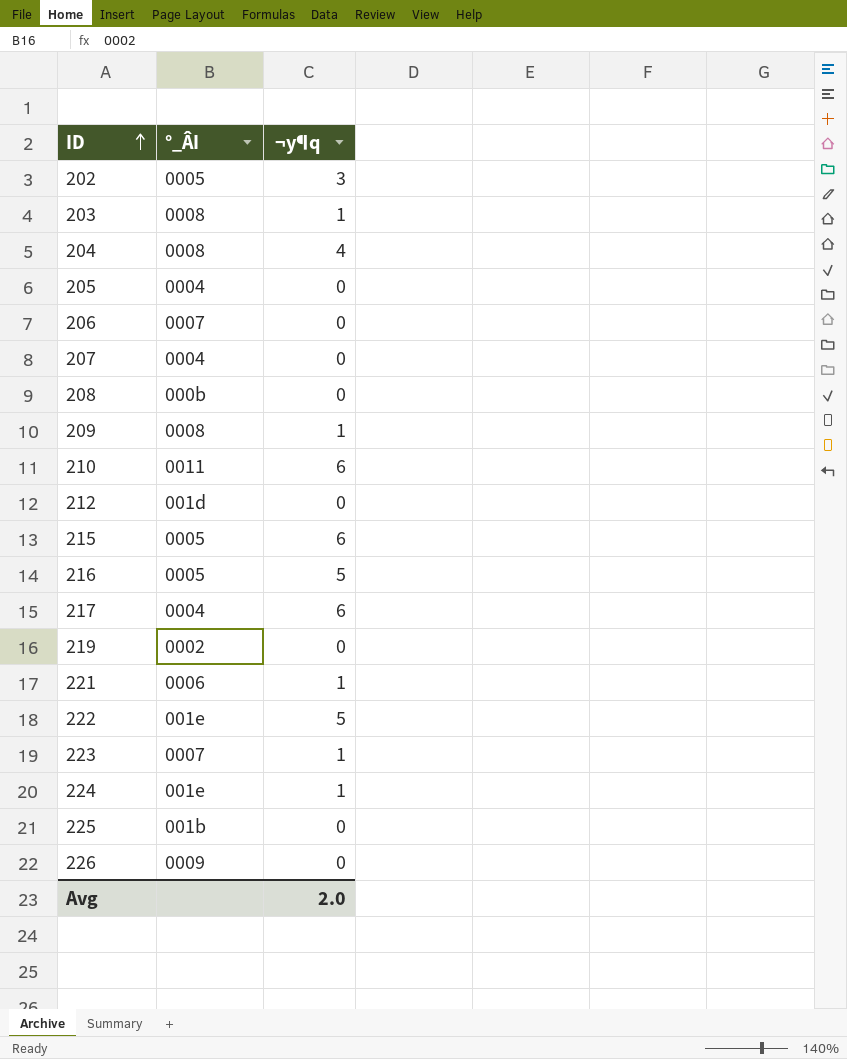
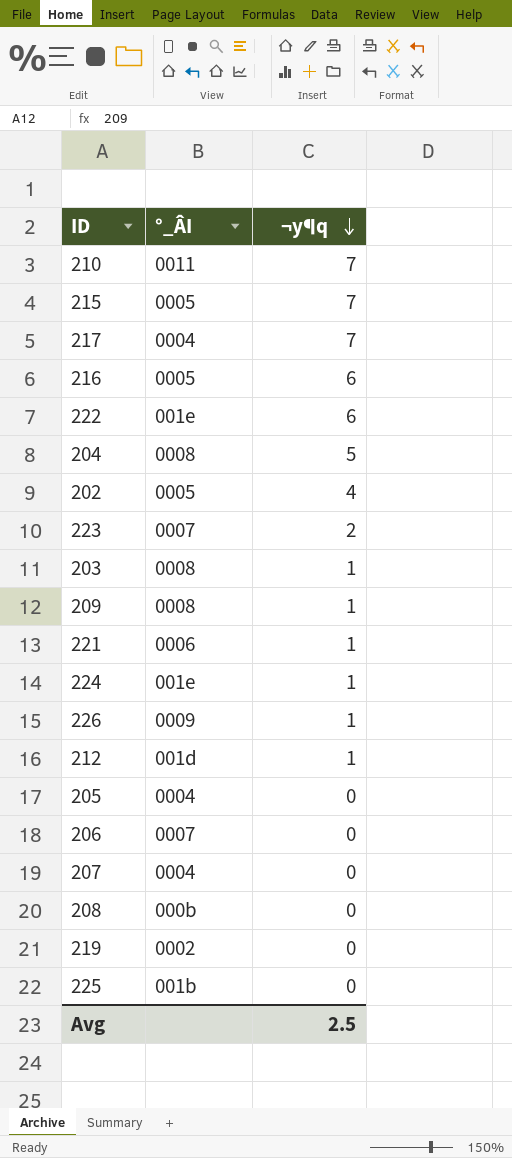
row order: ID ascending -> ¬y¶q descending
210 | ¬y¶q: 6 -> 7
215 | ¬y¶q: 6 -> 7
217 | ¬y¶q: 6 -> 7
216 | ¬y¶q: 5 -> 6
222 | ¬y¶q: 5 -> 6
204 | ¬y¶q: 4 -> 5
202 | ¬y¶q: 3 -> 4
223 | ¬y¶q: 1 -> 2
226 | ¬y¶q: 0 -> 1
212 | ¬y¶q: 0 -> 1
Avg | ¬y¶q: 2.0 -> 2.5

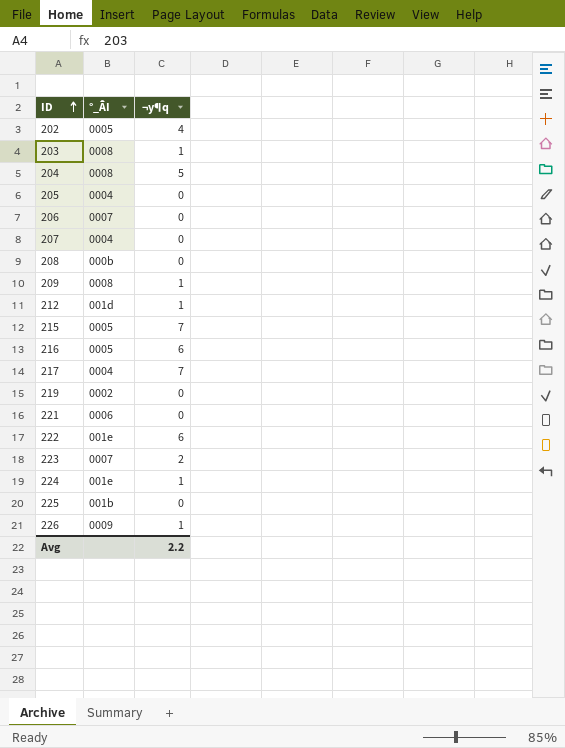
row order: ¬y¶q descending -> ID ascending
row 210: 0011 | 7 -> none
221 | ¬y¶q: 1 -> 0
Avg | ¬y¶q: 2.5 -> 2.2

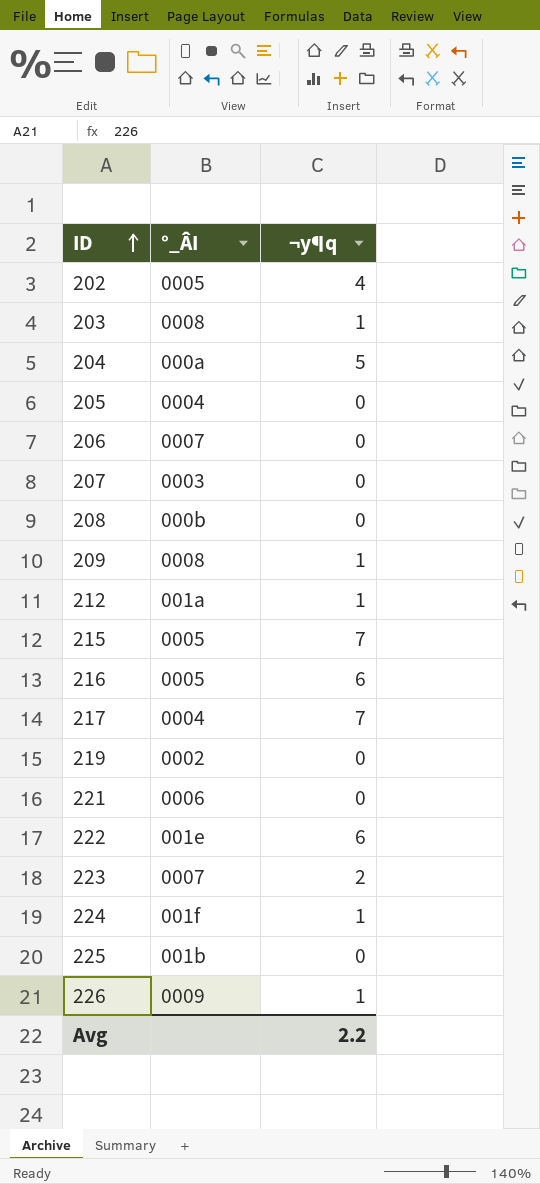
204 | °_ÂI: 0008 -> 000a
207 | °_ÂI: 0004 -> 0003
212 | °_ÂI: 001d -> 001a
224 | °_ÂI: 001e -> 001f

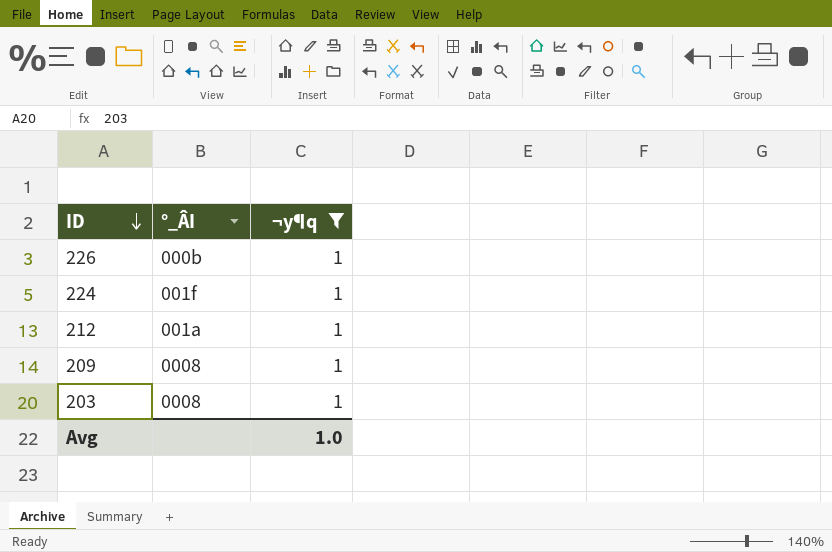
filter: none -> ¬y¶q = 1
row order: ID ascending -> ID descending
226 | °_ÂI: 0009 -> 000b
Avg | ¬y¶q: 2.2 -> 1.0

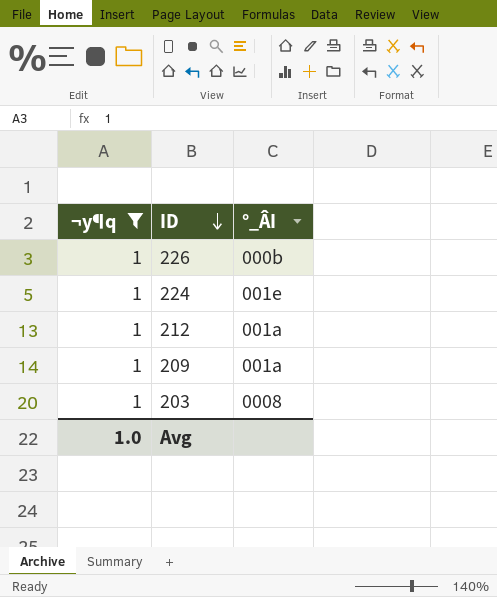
column ¬y¶q | position: 3 -> 1
224 | °_ÂI: 001f -> 001e
209 | °_ÂI: 0008 -> 001a

